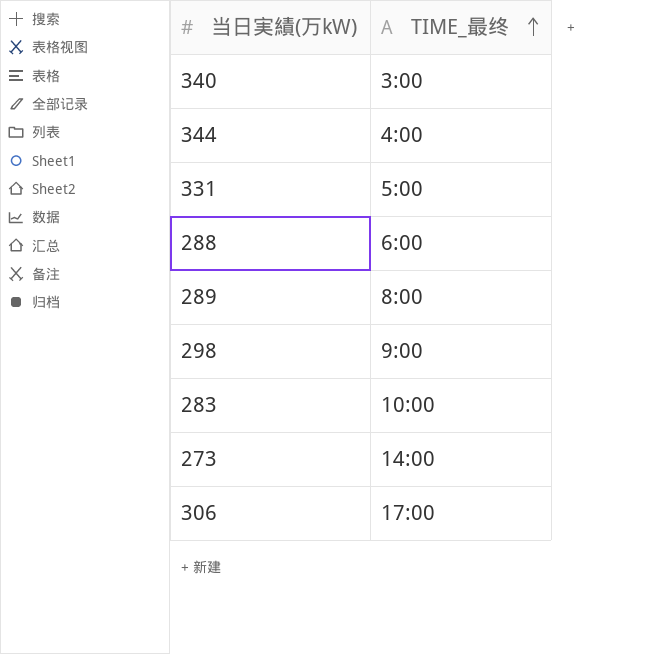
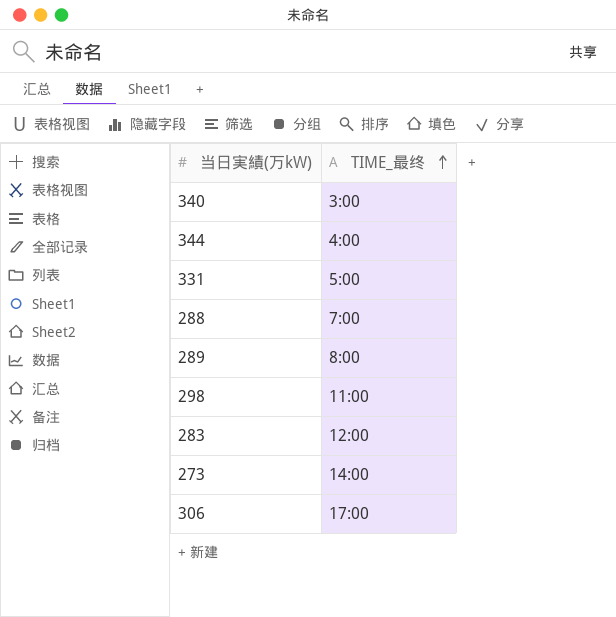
288 | TIME_最终: 6:00 -> 7:00
298 | TIME_最终: 9:00 -> 11:00
283 | TIME_最终: 10:00 -> 12:00

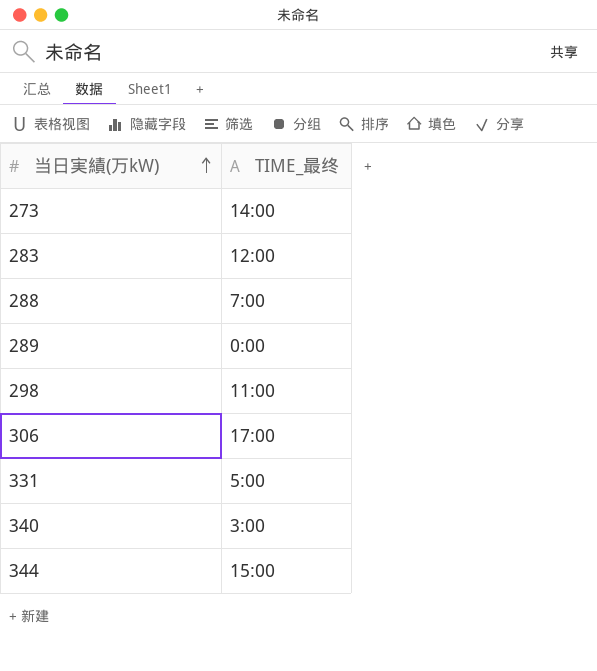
row order: TIME_最终 ascending -> 当日実績(万kW) ascending
289 | TIME_最终: 8:00 -> 0:00
344 | TIME_最终: 4:00 -> 15:00

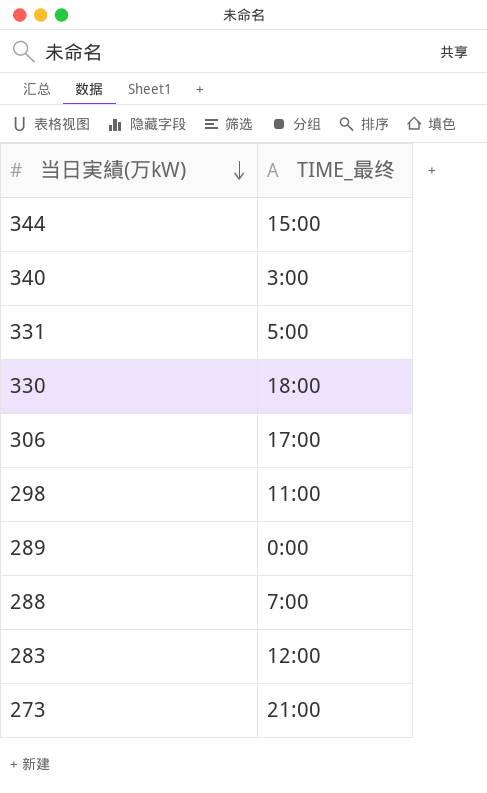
row order: 当日実績(万kW) ascending -> 当日実績(万kW) descending
row 330: none -> 18:00
273 | TIME_最终: 14:00 -> 21:00

